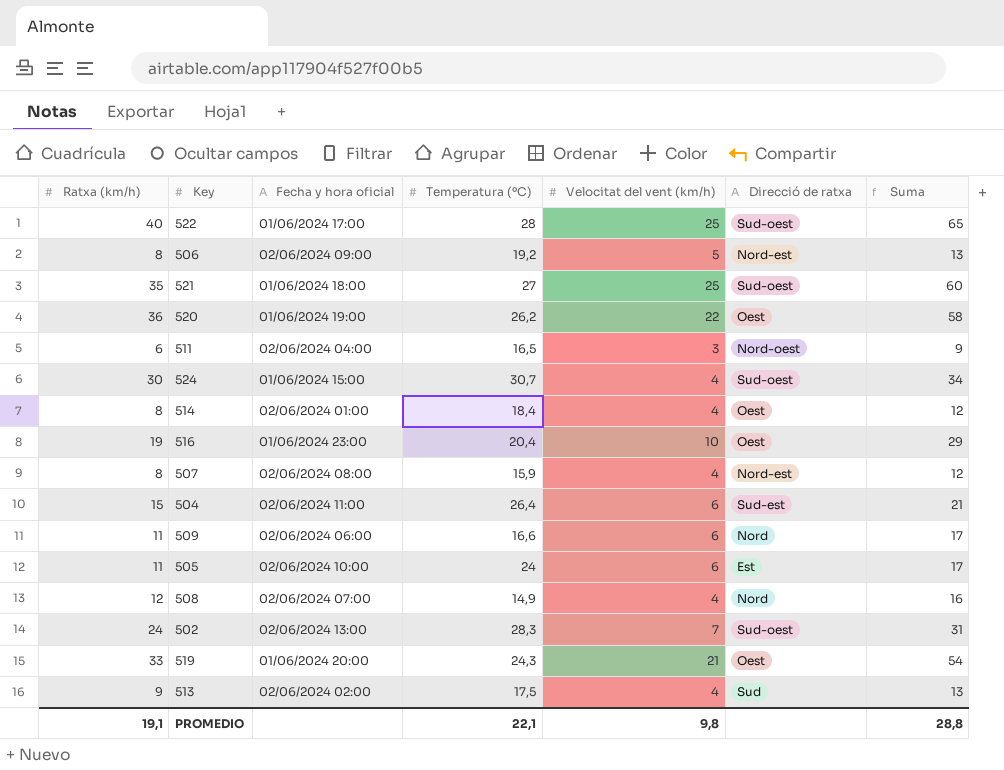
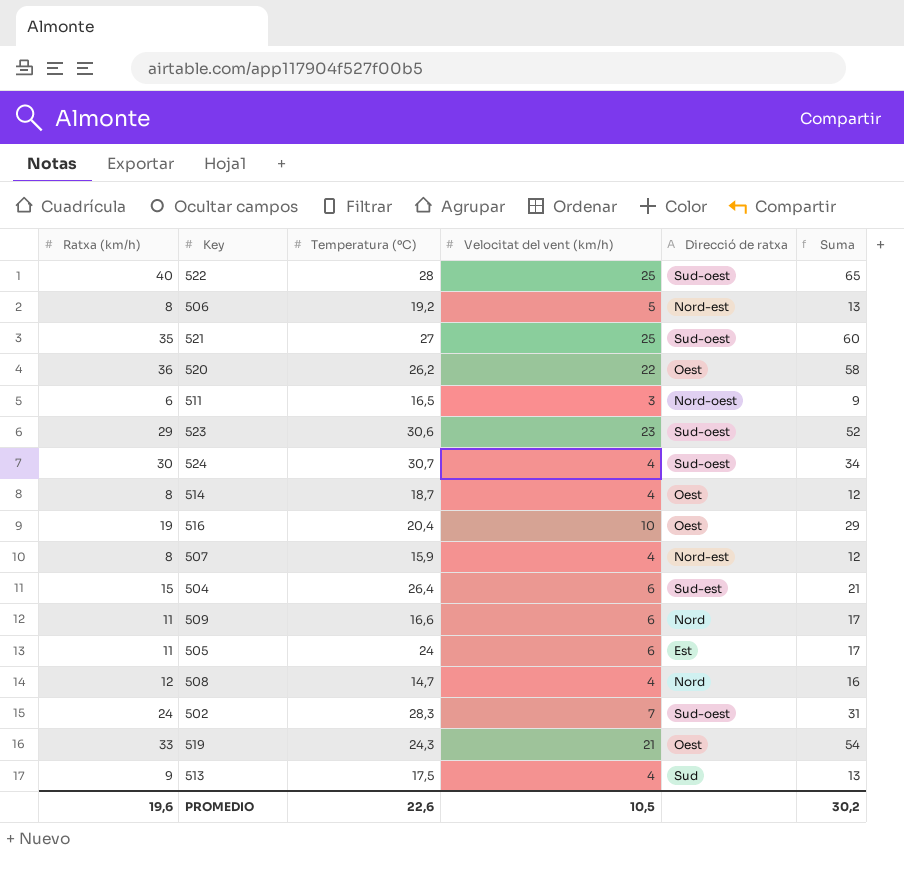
column Fecha y hora oficial | position: 3 -> none
row 523: none -> 29 | 30,6 | 23 | Sud-oest | 52
514 | Temperatura (ºC): 18,4 -> 18,7
508 | Temperatura (ºC): 14,9 -> 14,7
PROMEDIO | Ratxa (km/h): 19,1 -> 19,6
PROMEDIO | Temperatura (ºC): 22,1 -> 22,6
PROMEDIO | Velocitat del vent (km/h): 9,8 -> 10,5
PROMEDIO | Suma: 28,8 -> 30,2

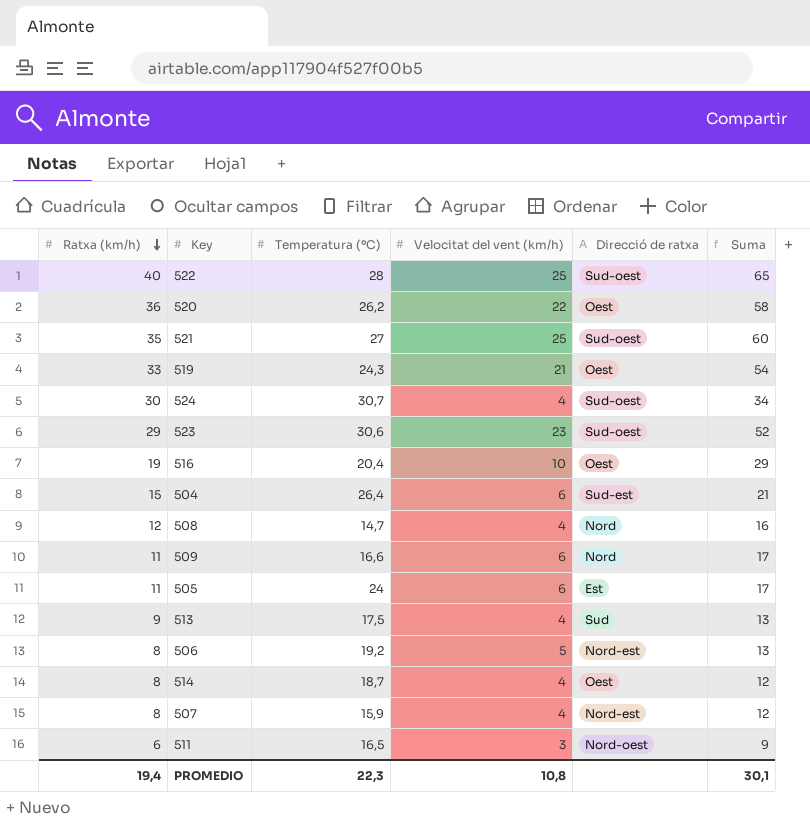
row order: none -> Ratxa (km/h) descending
row 502: 24 | 28,3 | 7 | Sud-oest | 31 -> none
PROMEDIO | Ratxa (km/h): 19,6 -> 19,4
PROMEDIO | Temperatura (ºC): 22,6 -> 22,3
PROMEDIO | Velocitat del vent (km/h): 10,5 -> 10,8
PROMEDIO | Suma: 30,2 -> 30,1

